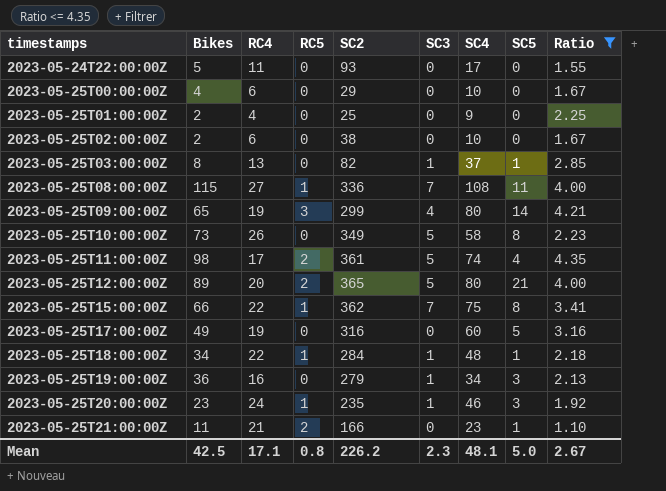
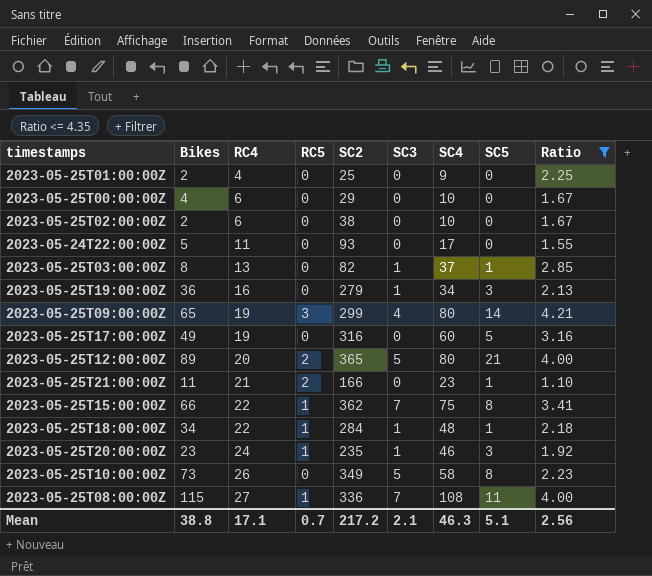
row order: timestamps ascending -> RC4 ascending
row 2023-05-25T11:00:00Z: 98 | 17 | 2 | 361 | 5 | 74 | 4 | 4.35 -> none
Mean | Bikes: 42.5 -> 38.8
Mean | RC5: 0.8 -> 0.7
Mean | SC2: 226.2 -> 217.2
Mean | SC3: 2.3 -> 2.1
Mean | SC4: 48.1 -> 46.3
Mean | SC5: 5.0 -> 5.1
Mean | Ratio: 2.67 -> 2.56

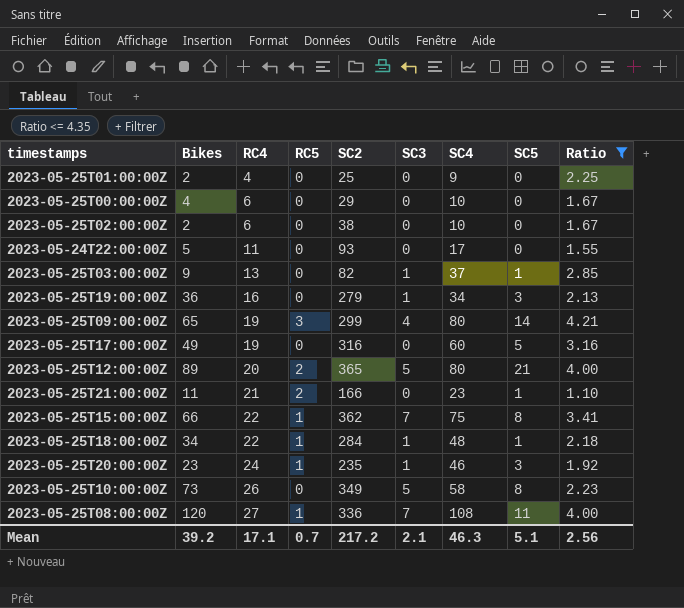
2023-05-25T03:00:00Z | Bikes: 8 -> 9
2023-05-25T08:00:00Z | Bikes: 115 -> 120
Mean | Bikes: 38.8 -> 39.2

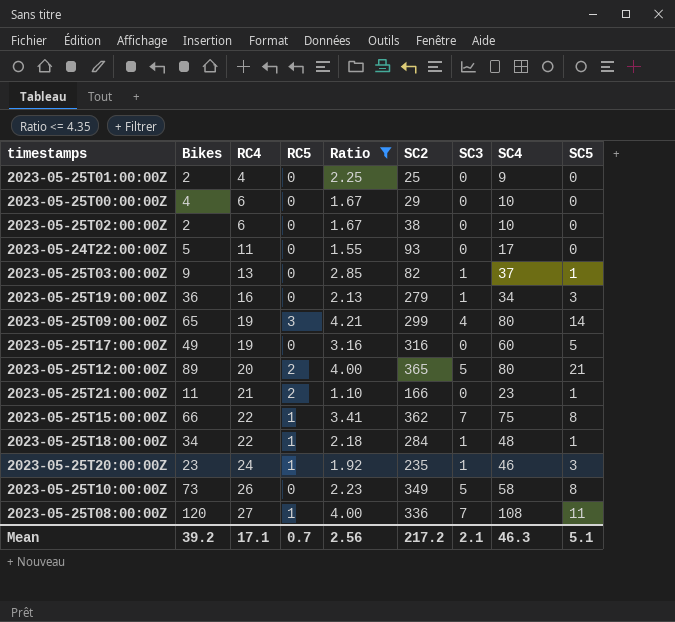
column Ratio | position: 9 -> 5

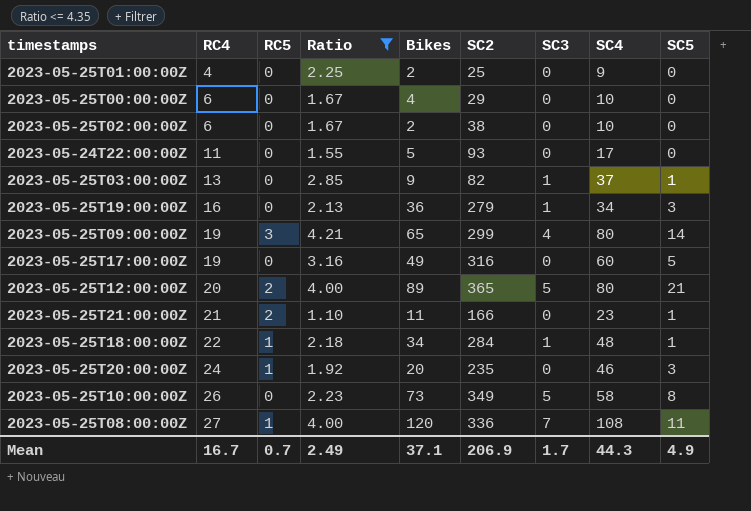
column Bikes | position: 2 -> 5
row 2023-05-25T15:00:00Z: 66 | 22 | 1 | 3.41 | 362 | 7 | 75 | 8 -> none
2023-05-25T20:00:00Z | Bikes: 23 -> 20
2023-05-25T20:00:00Z | SC3: 1 -> 0
Mean | RC4: 17.1 -> 16.7
Mean | Ratio: 2.56 -> 2.49
Mean | Bikes: 39.2 -> 37.1
Mean | SC2: 217.2 -> 206.9
Mean | SC3: 2.1 -> 1.7
Mean | SC4: 46.3 -> 44.3
Mean | SC5: 5.1 -> 4.9

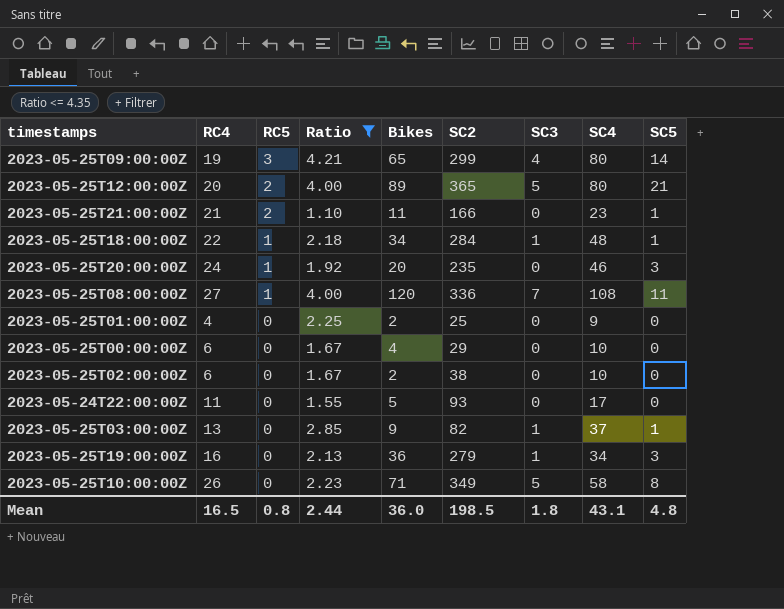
row order: RC4 ascending -> RC5 descending
row 2023-05-25T17:00:00Z: 19 | 0 | 3.16 | 49 | 316 | 0 | 60 | 5 -> none
2023-05-25T10:00:00Z | Bikes: 73 -> 71
Mean | RC4: 16.7 -> 16.5
Mean | RC5: 0.7 -> 0.8
Mean | Ratio: 2.49 -> 2.44
Mean | Bikes: 37.1 -> 36.0
Mean | SC2: 206.9 -> 198.5
Mean | SC3: 1.7 -> 1.8
Mean | SC4: 44.3 -> 43.1
Mean | SC5: 4.9 -> 4.8

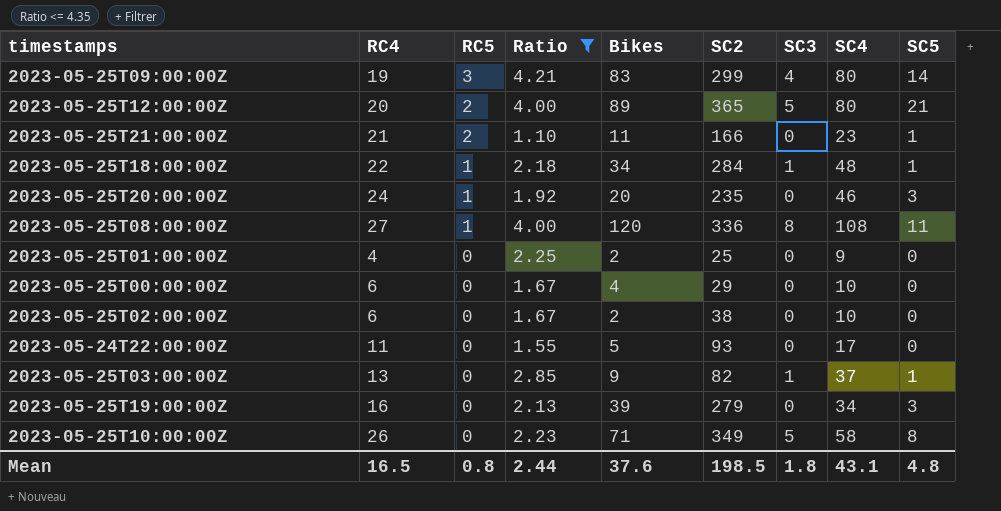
2023-05-25T09:00:00Z | Bikes: 65 -> 83
2023-05-25T08:00:00Z | SC3: 7 -> 8
2023-05-25T19:00:00Z | Bikes: 36 -> 39
2023-05-25T19:00:00Z | SC3: 1 -> 0
Mean | Bikes: 36.0 -> 37.6

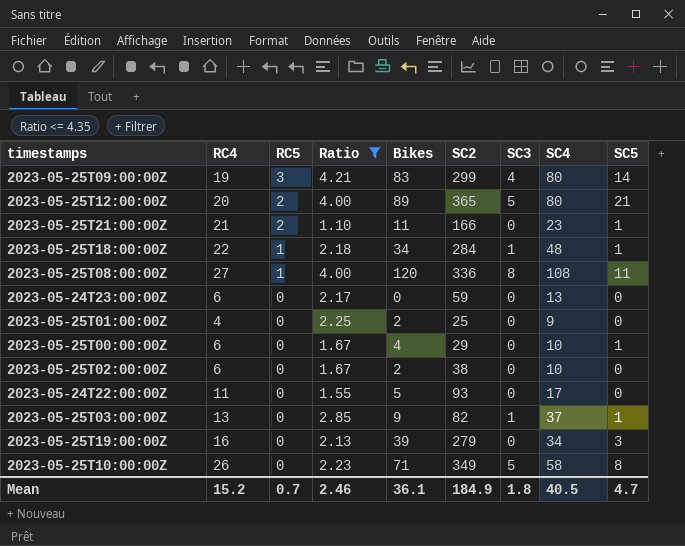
row 2023-05-25T20:00:00Z: 24 | 1 | 1.92 | 20 | 235 | 0 | 46 | 3 -> none
row 2023-05-24T23:00:00Z: none -> 6 | 0 | 2.17 | 0 | 59 | 0 | 13 | 0
2023-05-25T00:00:00Z | SC5: 0 -> 1
Mean | RC4: 16.5 -> 15.2
Mean | RC5: 0.8 -> 0.7
Mean | Ratio: 2.44 -> 2.46
Mean | Bikes: 37.6 -> 36.1
Mean | SC2: 198.5 -> 184.9
Mean | SC4: 43.1 -> 40.5
Mean | SC5: 4.8 -> 4.7

